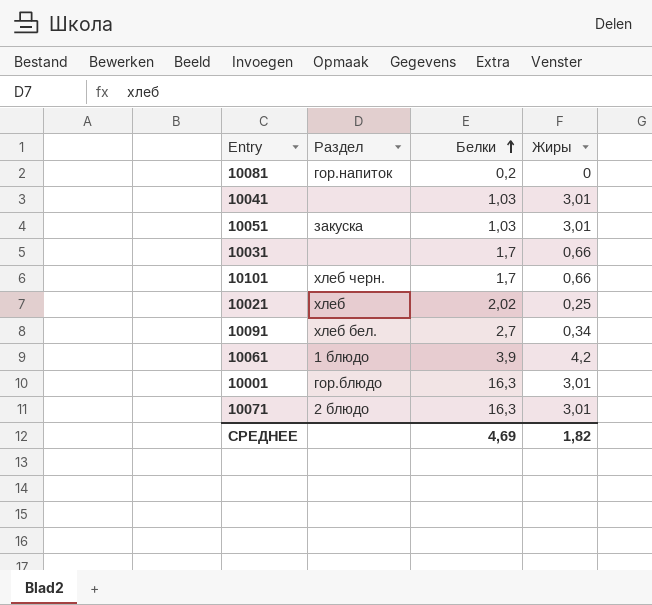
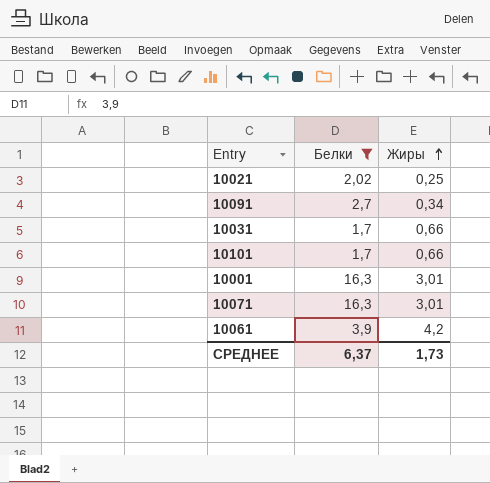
filter: none -> Белки >= 1,7
row order: Белки ascending -> Жиры ascending
column Раздел | position: 2 -> none
СРЕДНЕЕ | Белки: 4,69 -> 6,37
СРЕДНЕЕ | Жиры: 1,82 -> 1,73

